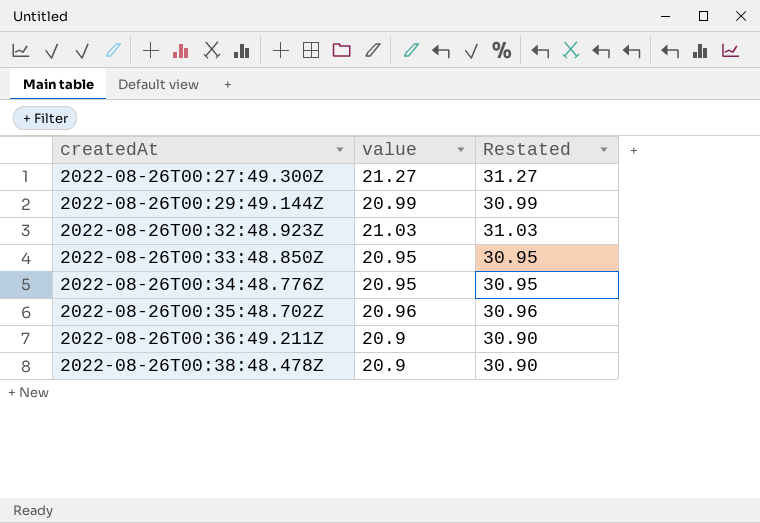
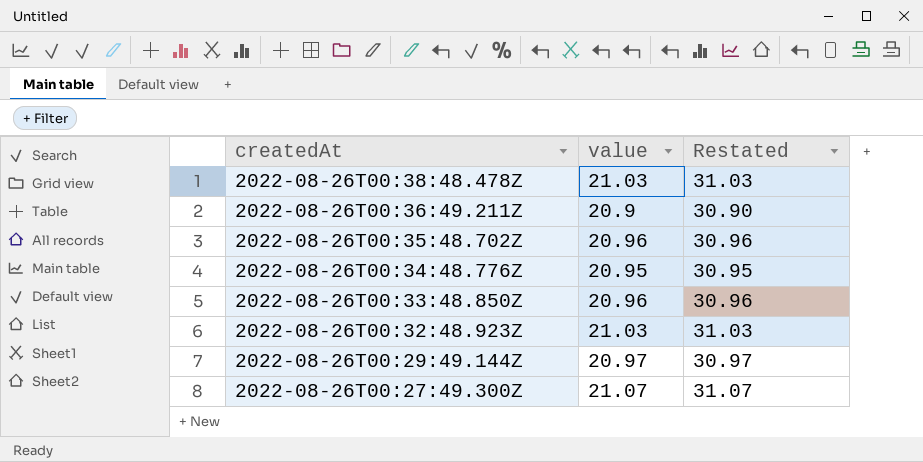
row order: createdAt ascending -> createdAt descending
2022-08-26T00:38:48.478Z | value: 20.9 -> 21.03
2022-08-26T00:38:48.478Z | Restated: 30.90 -> 31.03
2022-08-26T00:33:48.850Z | value: 20.95 -> 20.96
2022-08-26T00:33:48.850Z | Restated: 30.95 -> 30.96
2022-08-26T00:29:49.144Z | value: 20.99 -> 20.97
2022-08-26T00:29:49.144Z | Restated: 30.99 -> 30.97
2022-08-26T00:27:49.300Z | value: 21.27 -> 21.07
2022-08-26T00:27:49.300Z | Restated: 31.27 -> 31.07

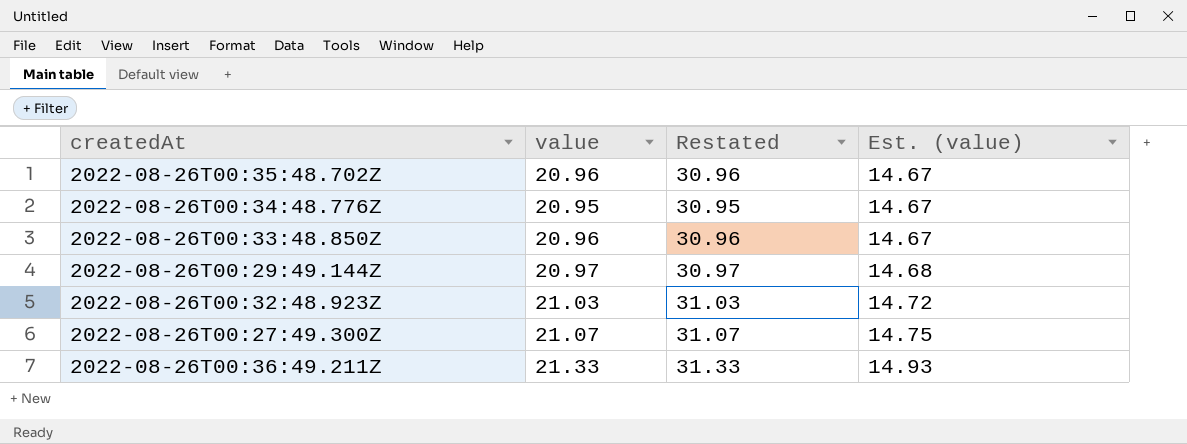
row order: createdAt descending -> Est. (value) ascending
column Est. (value) | formula: none -> [value] * 0.7
row 2022-08-26T00:38:48.478Z: 21.03 | 31.03 -> none
2022-08-26T00:36:49.211Z | value: 20.9 -> 21.33
2022-08-26T00:36:49.211Z | Restated: 30.90 -> 31.33

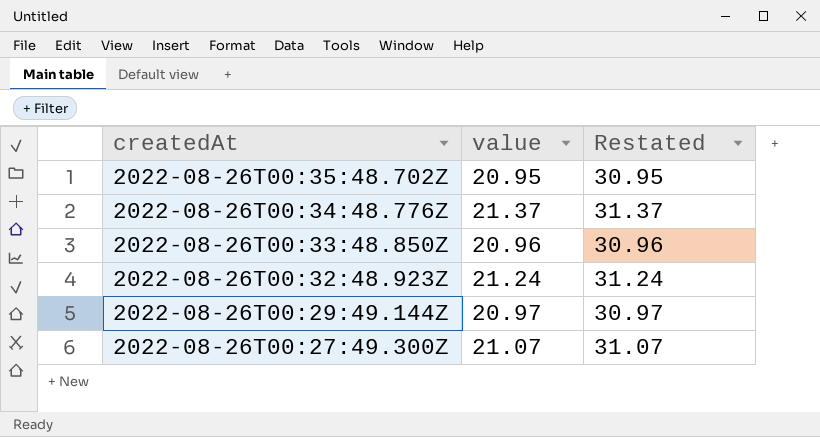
row order: Est. (value) ascending -> createdAt descending
column Est. (value) | formula: [value] * 0.7 -> none
row 2022-08-26T00:36:49.211Z: 21.33 | 31.33 | 14.93 -> none
2022-08-26T00:35:48.702Z | value: 20.96 -> 20.95
2022-08-26T00:35:48.702Z | Restated: 30.96 -> 30.95
2022-08-26T00:34:48.776Z | value: 20.95 -> 21.37
2022-08-26T00:34:48.776Z | Restated: 30.95 -> 31.37
2022-08-26T00:32:48.923Z | value: 21.03 -> 21.24
2022-08-26T00:32:48.923Z | Restated: 31.03 -> 31.24

